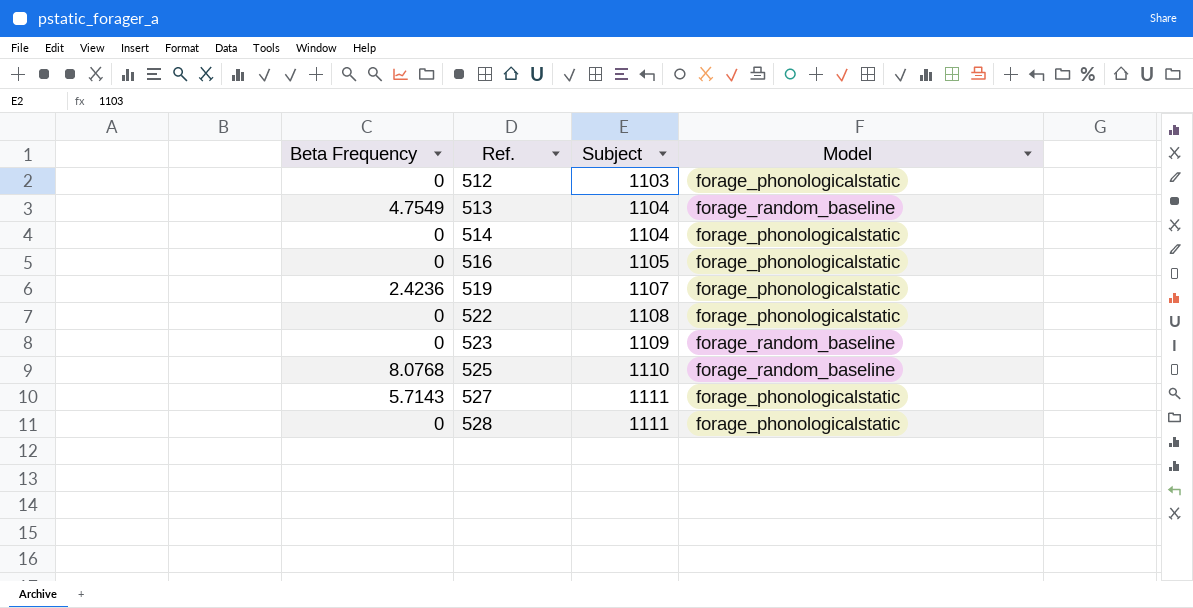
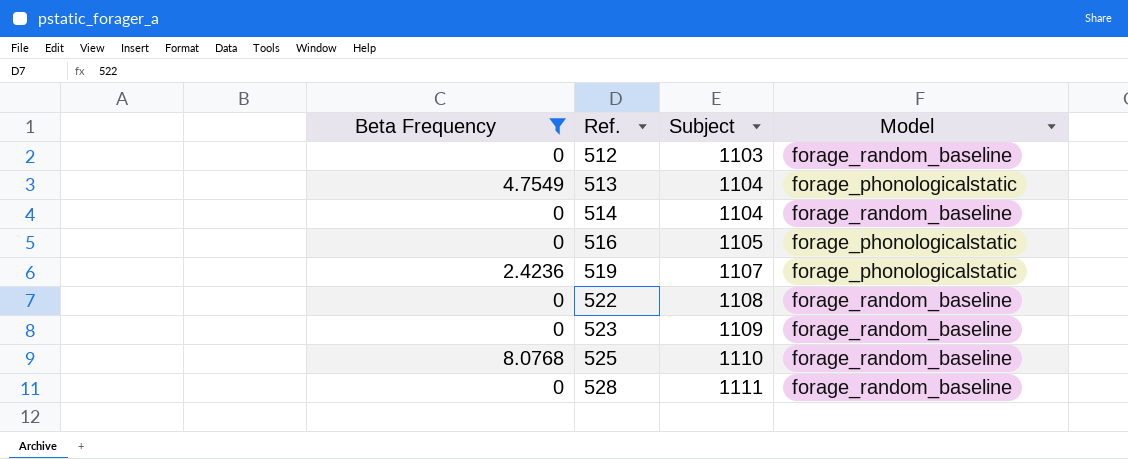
filter: none -> Beta Frequency != 5.7143
512 | Model: forage_phonologicalstatic -> forage_random_baseline
513 | Model: forage_random_baseline -> forage_phonologicalstatic
514 | Model: forage_phonologicalstatic -> forage_random_baseline
522 | Model: forage_phonologicalstatic -> forage_random_baseline
528 | Model: forage_phonologicalstatic -> forage_random_baseline

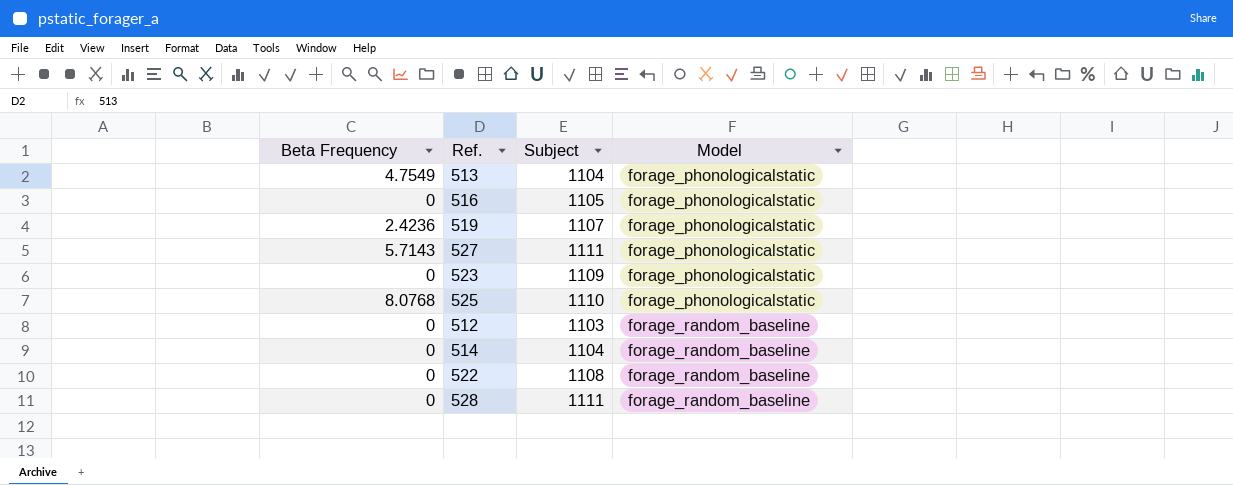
filter: Beta Frequency != 5.7143 -> none
row order: Ref. ascending -> Model ascending
523 | Model: forage_random_baseline -> forage_phonologicalstatic
525 | Model: forage_random_baseline -> forage_phonologicalstatic

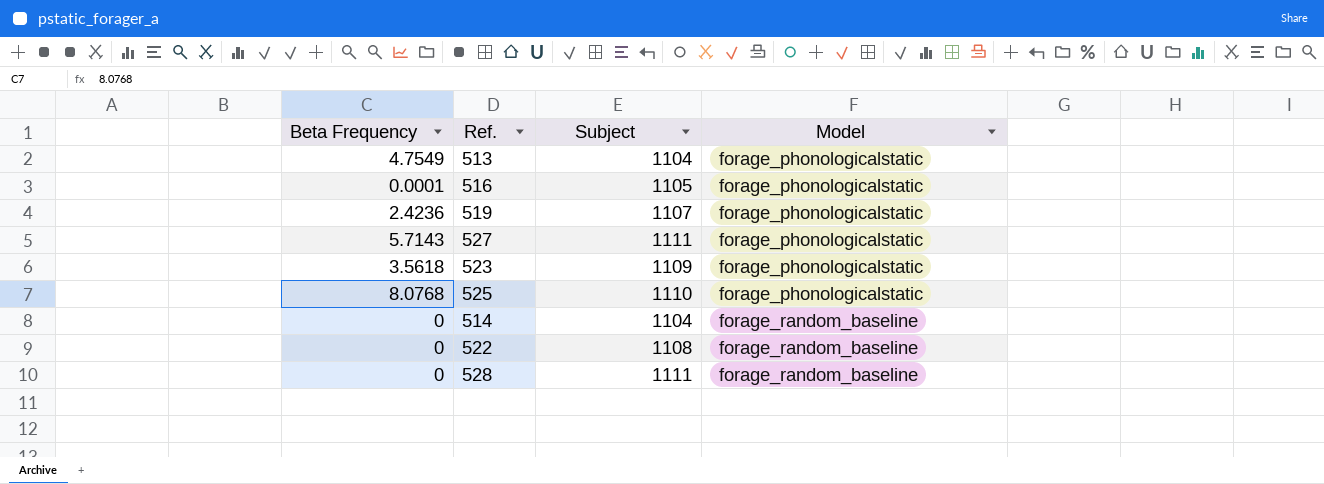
row 512: 0 | 1103 | forage_random_baseline -> none
516 | Beta Frequency: 0 -> 0.0001
523 | Beta Frequency: 0 -> 3.5618

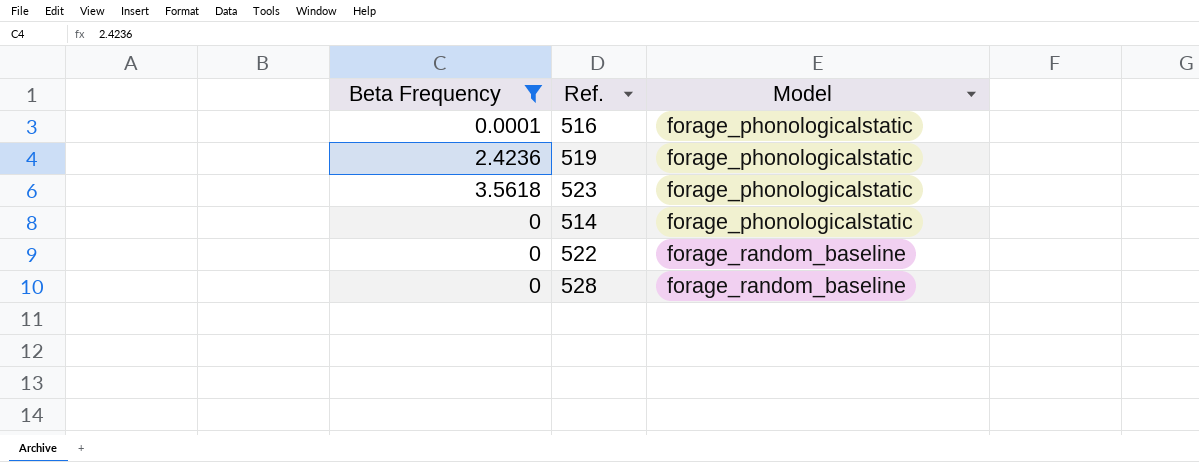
filter: none -> Beta Frequency <= 3.5618
column Subject | position: 3 -> none
514 | Model: forage_random_baseline -> forage_phonologicalstatic

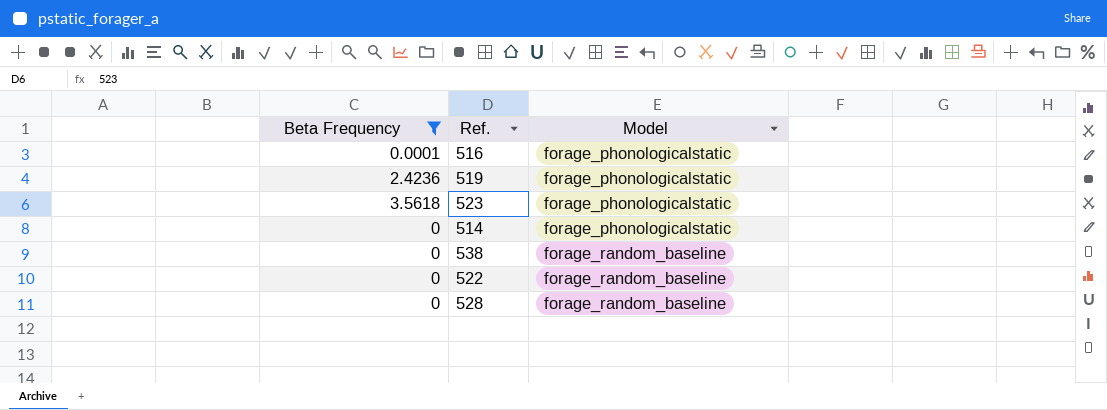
row 538: none -> 0 | forage_random_baseline

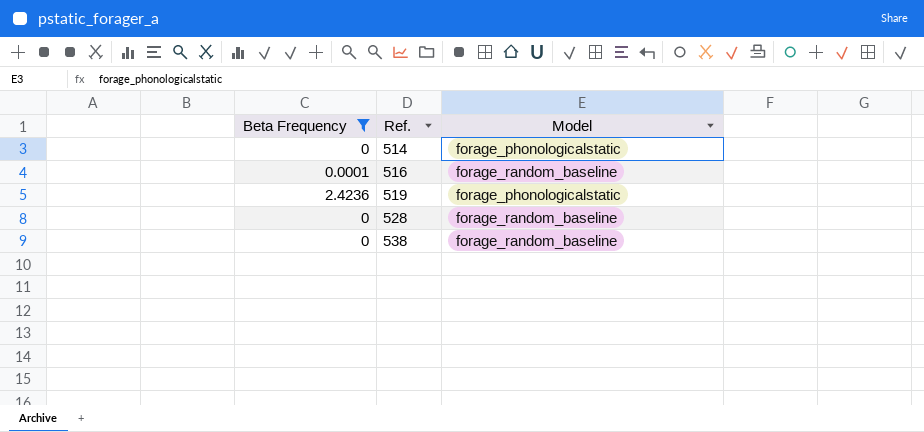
row order: Model ascending -> Ref. ascending
row 523: 3.5618 | forage_phonologicalstatic -> none
row 522: 0 | forage_random_baseline -> none
516 | Model: forage_phonologicalstatic -> forage_random_baseline

